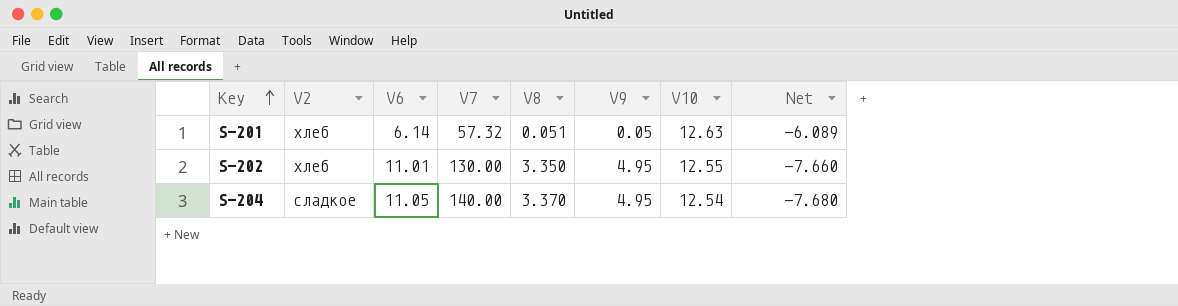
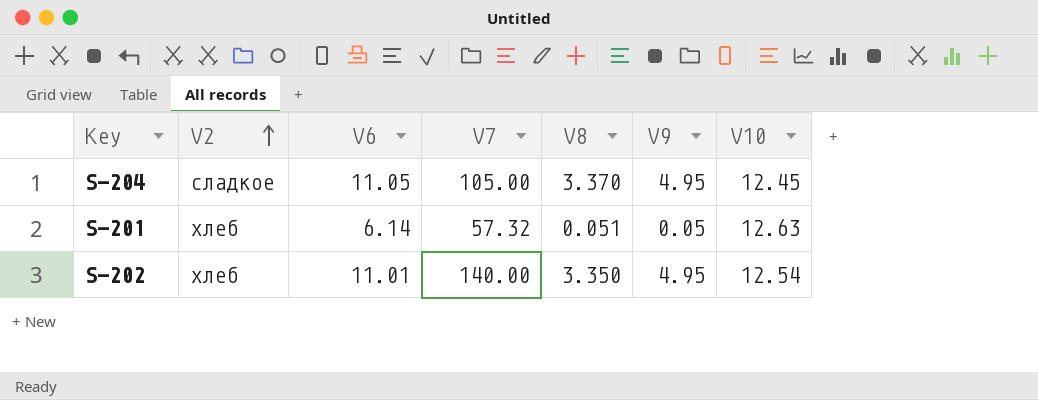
row order: Key ascending -> V2 ascending
column Net | formula: [V8] - [V6] -> none
S-204 | V7: 140.00 -> 105.00
S-204 | V10: 12.54 -> 12.45
S-202 | V7: 130.00 -> 140.00
S-202 | V10: 12.55 -> 12.54

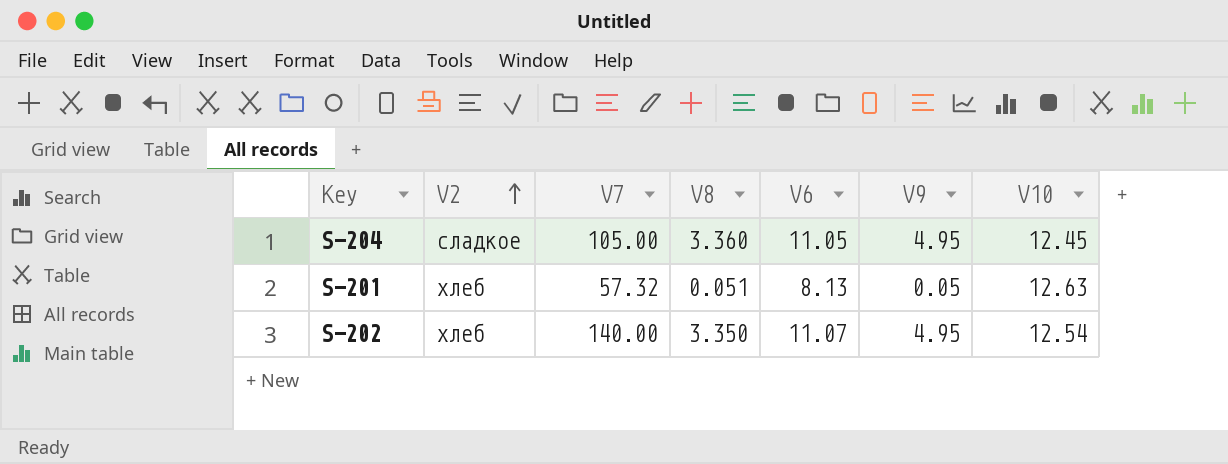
column V6 | position: 3 -> 5
S-204 | V8: 3.370 -> 3.360
S-201 | V6: 6.14 -> 8.13
S-202 | V6: 11.01 -> 11.07

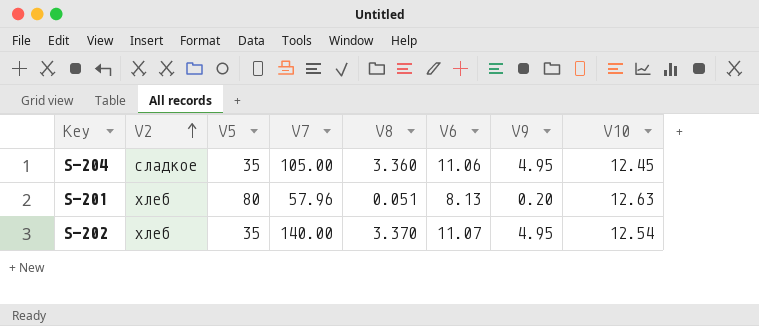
column V5 | position: none -> 3
S-204 | V6: 11.05 -> 11.06
S-201 | V7: 57.32 -> 57.96
S-201 | V9: 0.05 -> 0.20
S-202 | V8: 3.350 -> 3.370

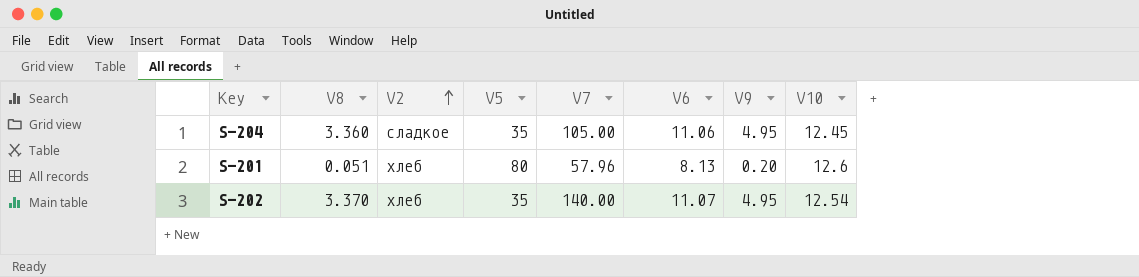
column V8 | position: 5 -> 2
S-201 | V10: 12.63 -> 12.6

